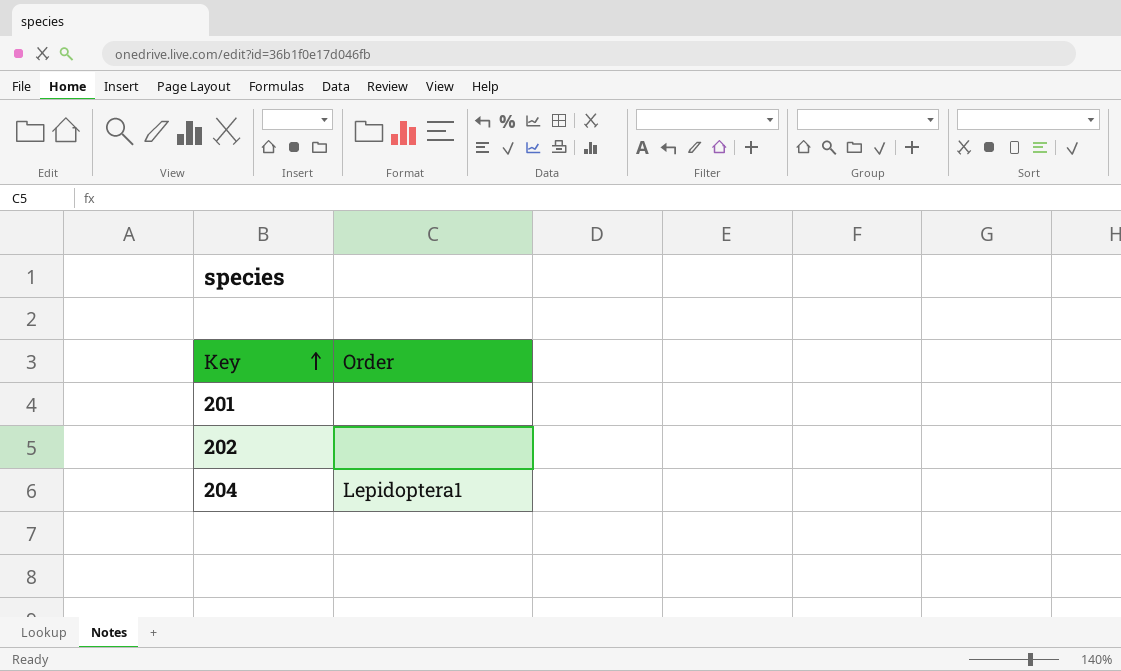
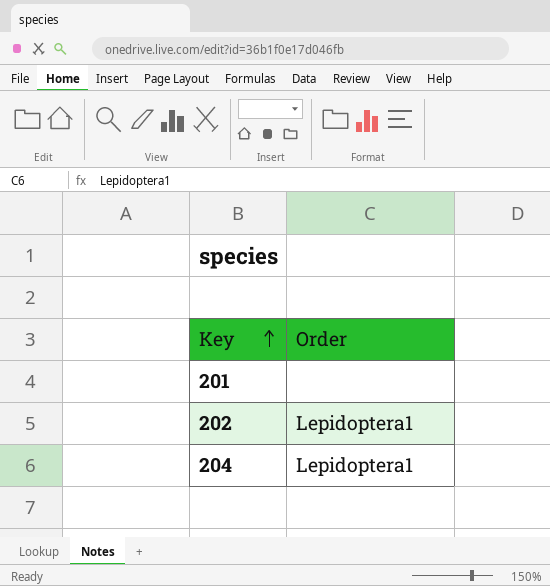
202 | Order: none -> Lepidoptera1

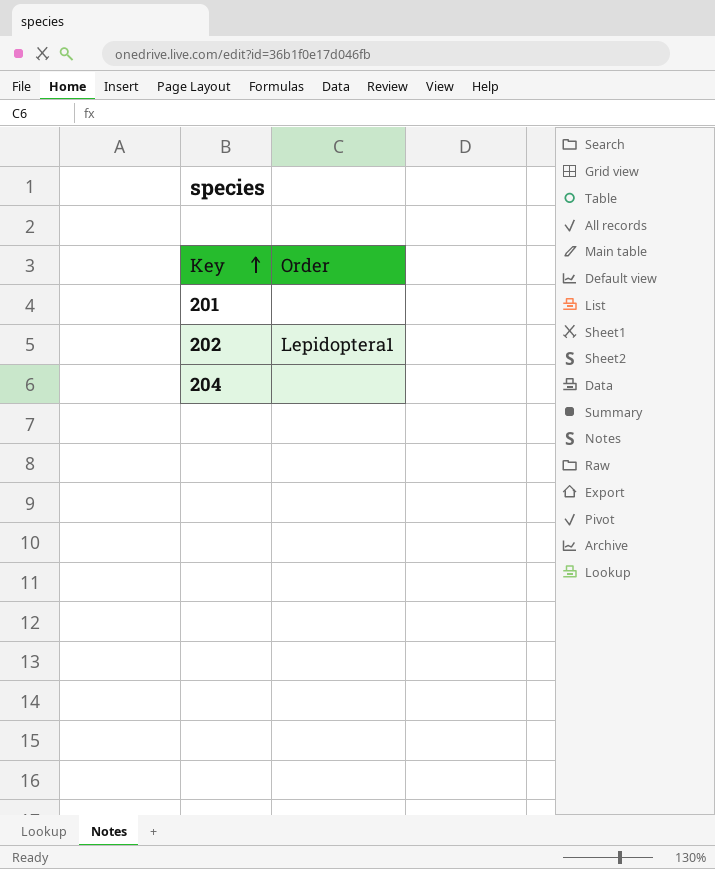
204 | Order: Lepidoptera1 -> none

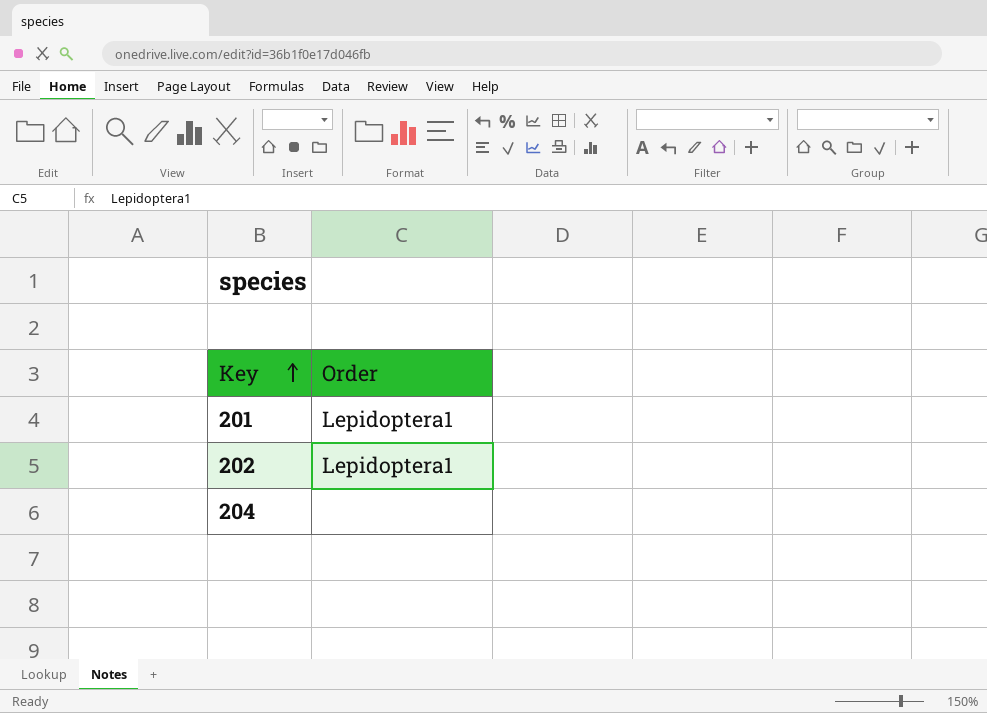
201 | Order: none -> Lepidoptera1

